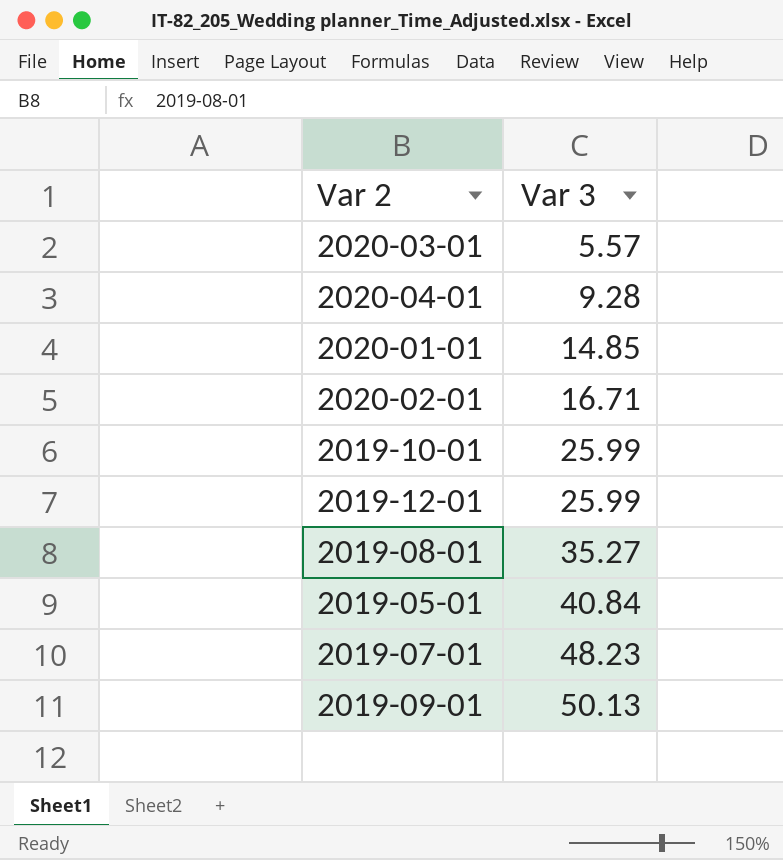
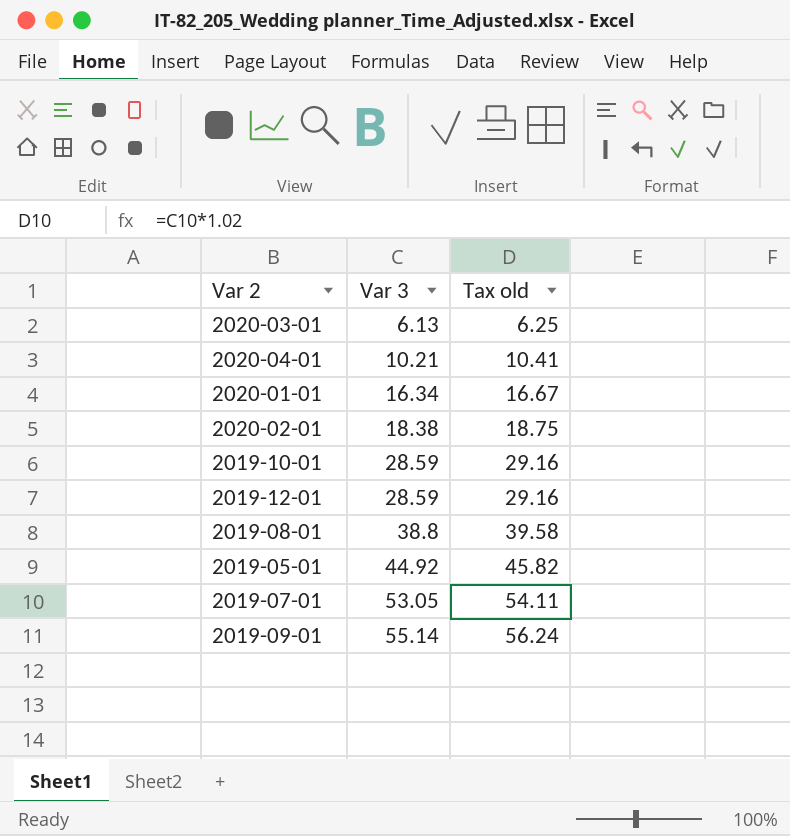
column Tax old | formula: none -> [Var 3] * 1.02
2020-03-01 | Var 3: 5.57 -> 6.13
2020-04-01 | Var 3: 9.28 -> 10.21
2020-01-01 | Var 3: 14.85 -> 16.34
2020-02-01 | Var 3: 16.71 -> 18.38
2019-10-01 | Var 3: 25.99 -> 28.59
2019-12-01 | Var 3: 25.99 -> 28.59
2019-08-01 | Var 3: 35.27 -> 38.8
2019-05-01 | Var 3: 40.84 -> 44.92
2019-07-01 | Var 3: 48.23 -> 53.05
2019-09-01 | Var 3: 50.13 -> 55.14

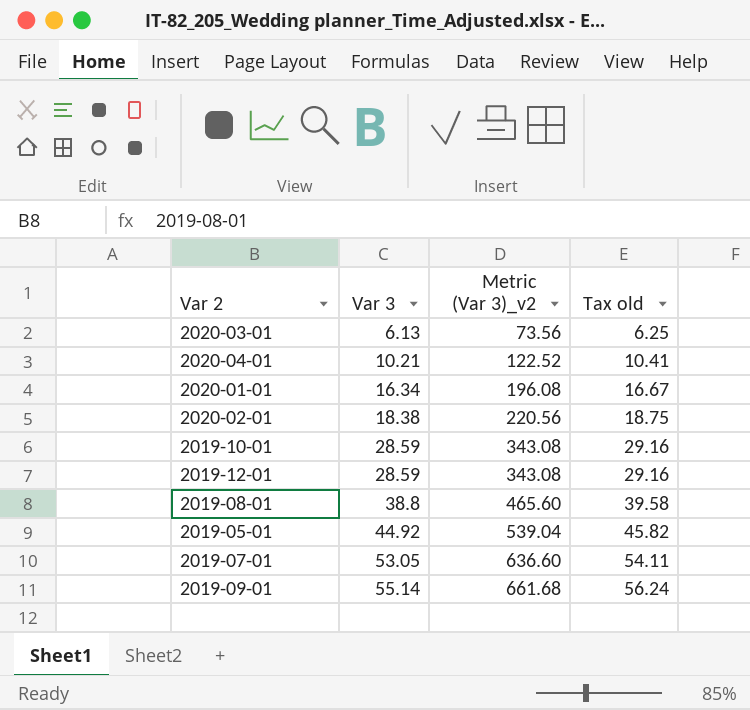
column Metric (Var 3)_v2 | formula: none -> [Var 3] * 12

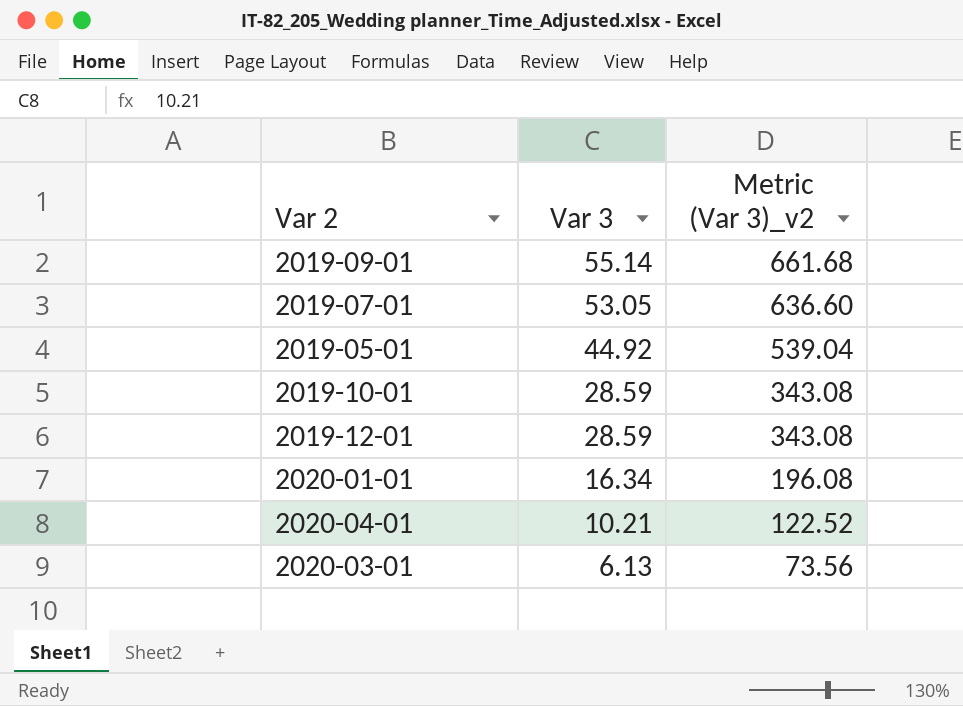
row order: Var 3 ascending -> Var 3 descending
column Tax old | formula: [Var 3] * 1.02 -> none
row 2020-02-01: 18.38 | 220.56 | 18.75 -> none
row 2019-08-01: 38.8 | 465.60 | 39.58 -> none

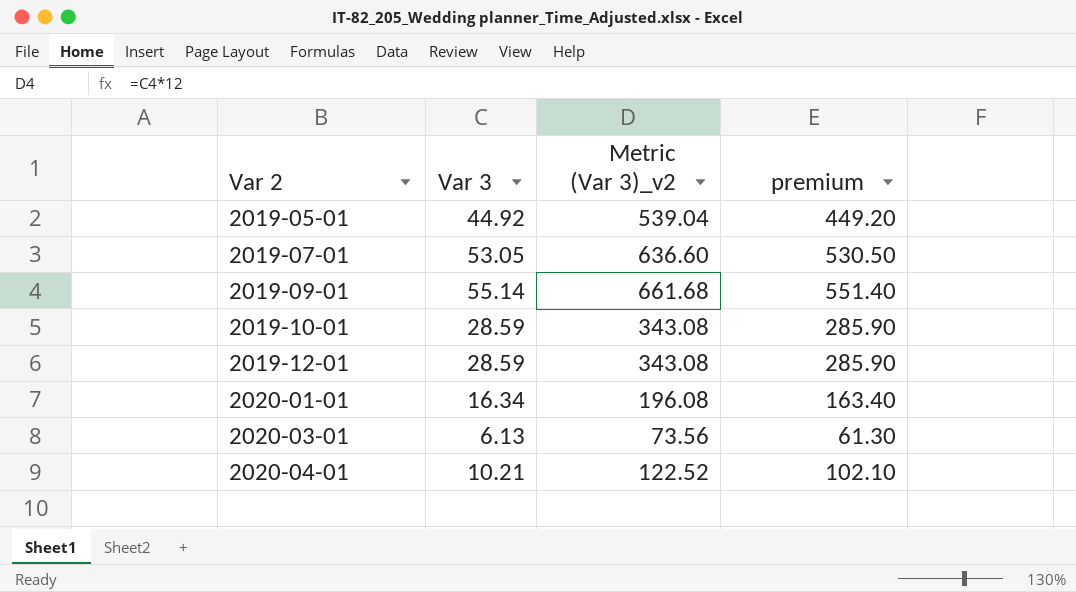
row order: Var 3 descending -> Var 2 ascending
column premium | formula: none -> [Var 3] * 10

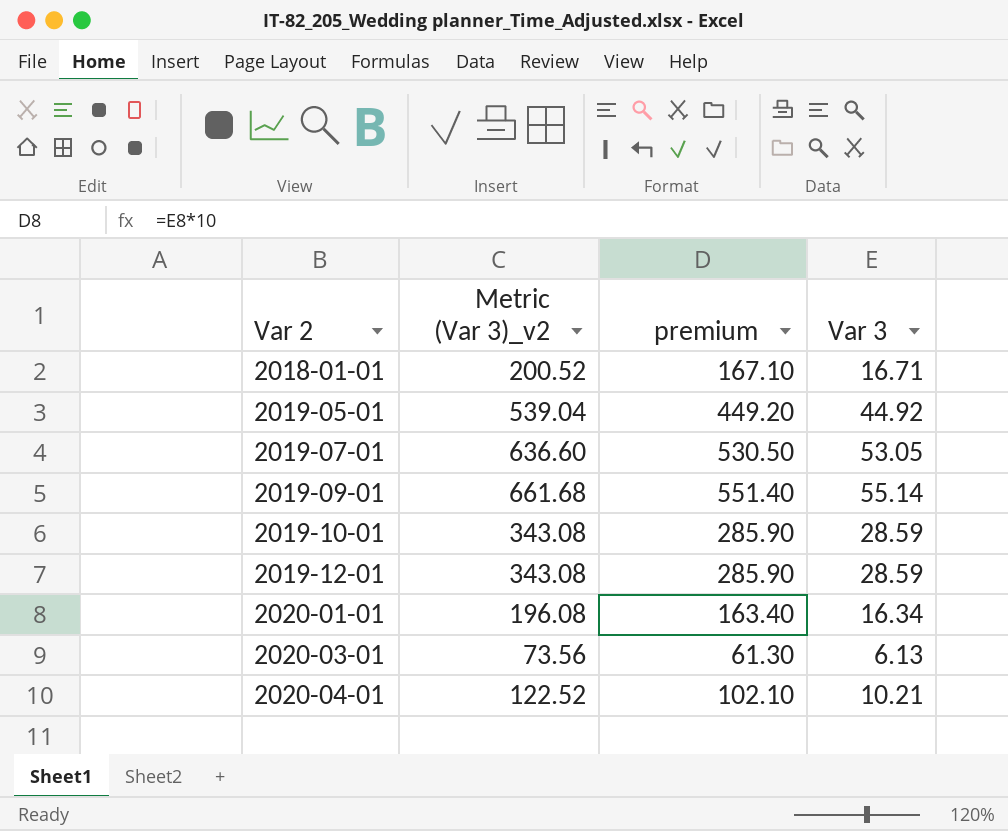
column Var 3 | position: 2 -> 4
row 2018-01-01: none -> 200.52 | 167.10 | 16.71

